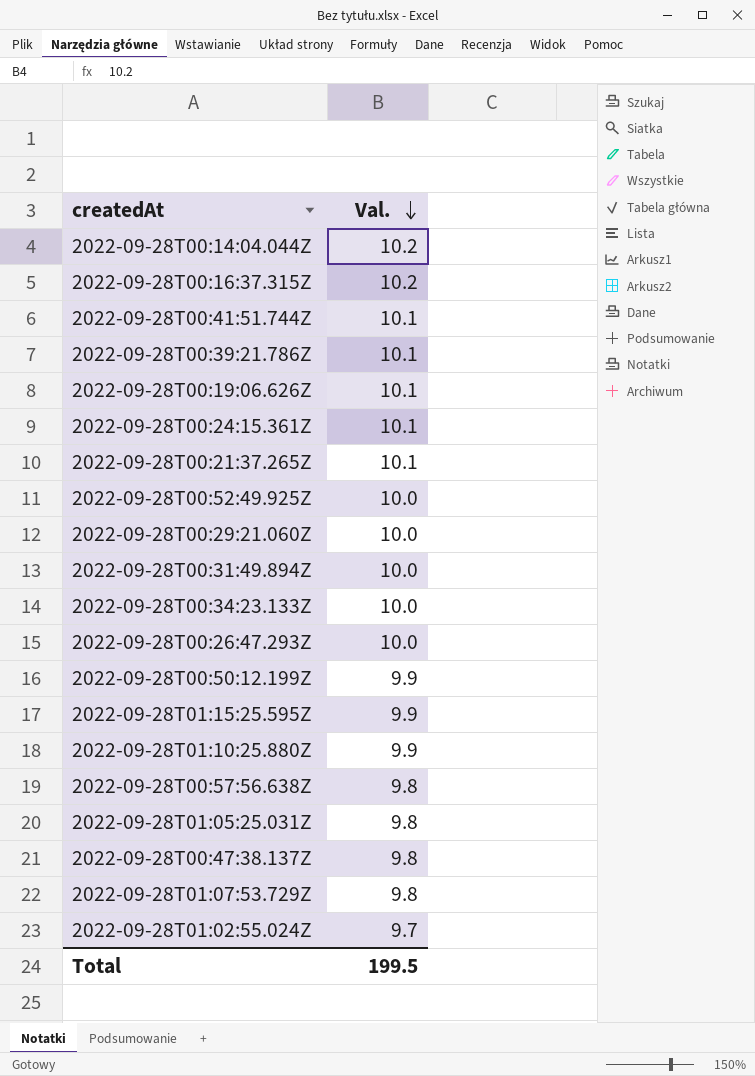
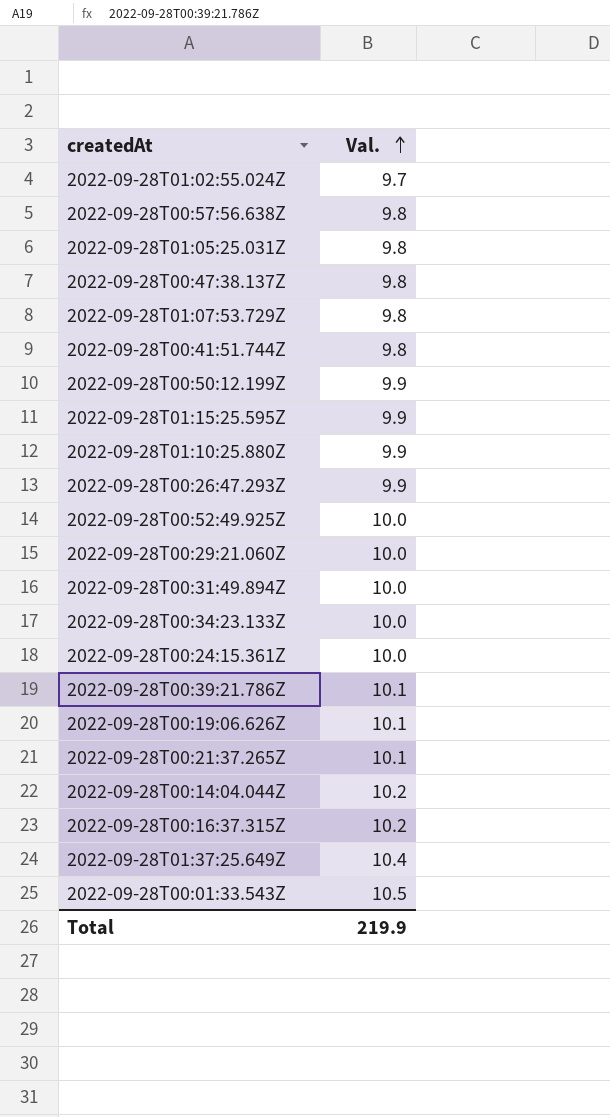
row order: Val. descending -> Val. ascending
2022-09-28T00:41:51.744Z | Val.: 10.1 -> 9.8
2022-09-28T00:26:47.293Z | Val.: 10.0 -> 9.9
2022-09-28T00:24:15.361Z | Val.: 10.1 -> 10.0
row 2022-09-28T01:37:25.649Z: none -> 10.4
row 2022-09-28T00:01:33.543Z: none -> 10.5
Total | Val.: 199.5 -> 219.9

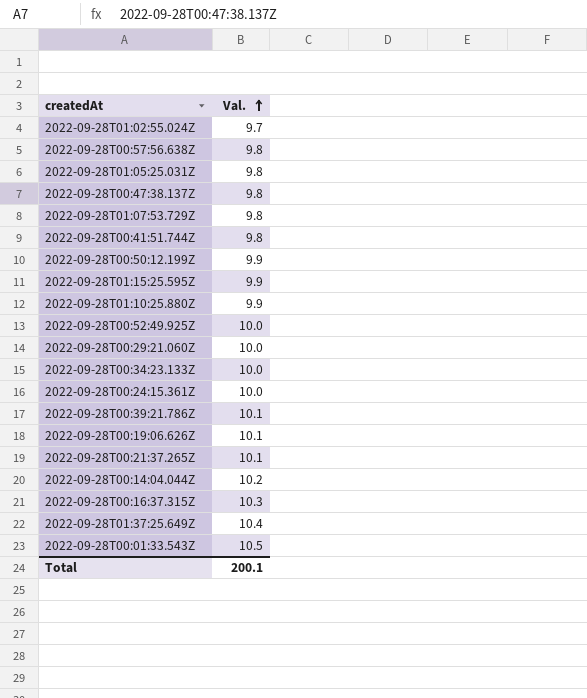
row 2022-09-28T00:26:47.293Z: 9.9 -> none
row 2022-09-28T00:31:49.894Z: 10.0 -> none
2022-09-28T00:16:37.315Z | Val.: 10.2 -> 10.3
Total | Val.: 219.9 -> 200.1

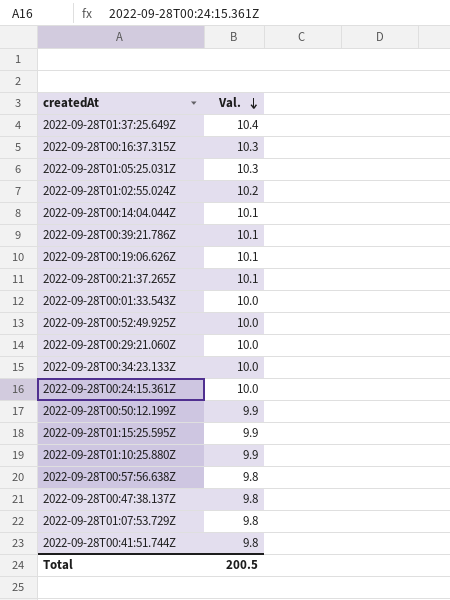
row order: Val. ascending -> Val. descending
2022-09-28T01:05:25.031Z | Val.: 9.8 -> 10.3
2022-09-28T01:02:55.024Z | Val.: 9.7 -> 10.2
2022-09-28T00:14:04.044Z | Val.: 10.2 -> 10.1
2022-09-28T00:01:33.543Z | Val.: 10.5 -> 10.0
Total | Val.: 200.1 -> 200.5

